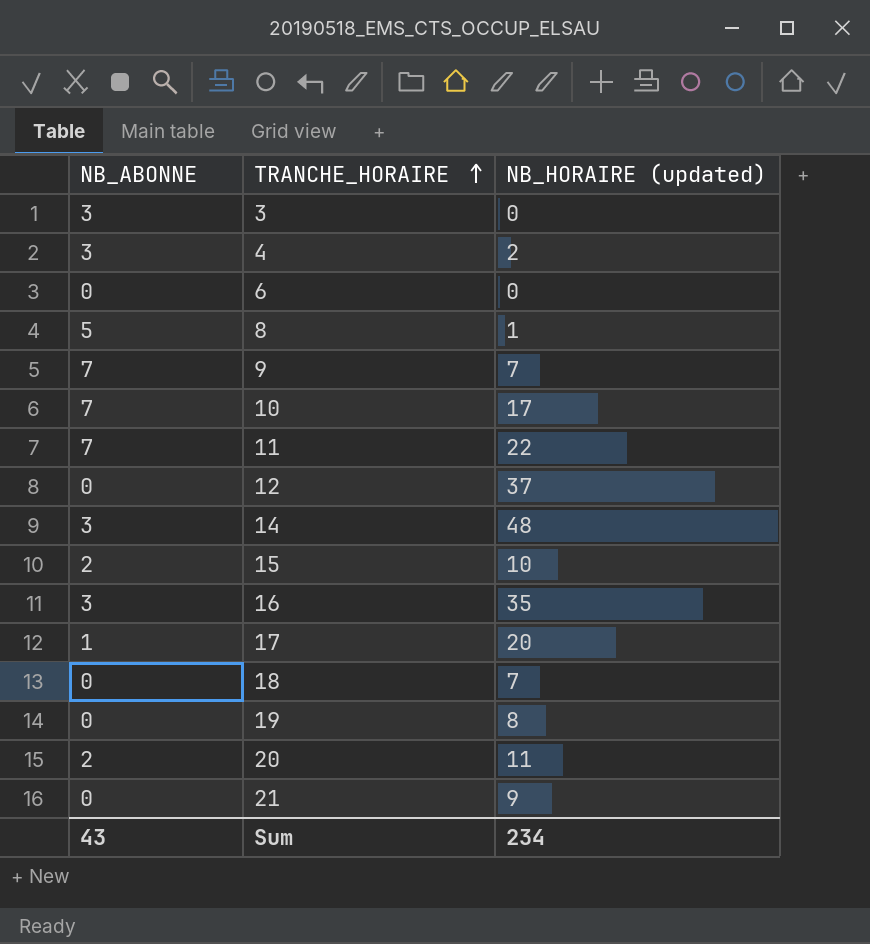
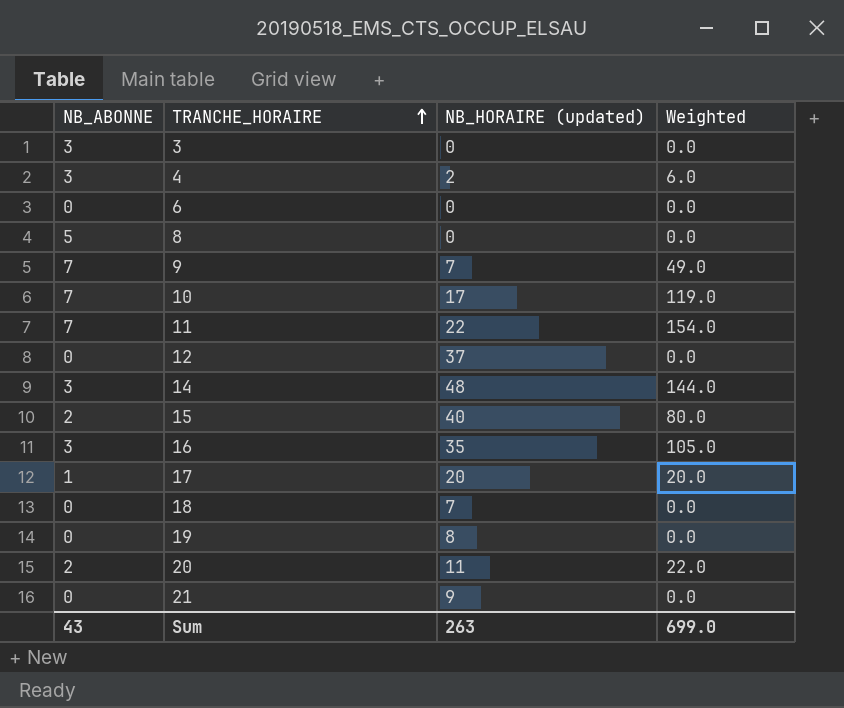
column Weighted | formula: none -> [NB_ABONNE] * [NB_HORAIRE (updated)]
8 | NB_HORAIRE (updated): 1 -> 0
15 | NB_HORAIRE (updated): 10 -> 40
Sum | NB_HORAIRE (updated): 234 -> 263

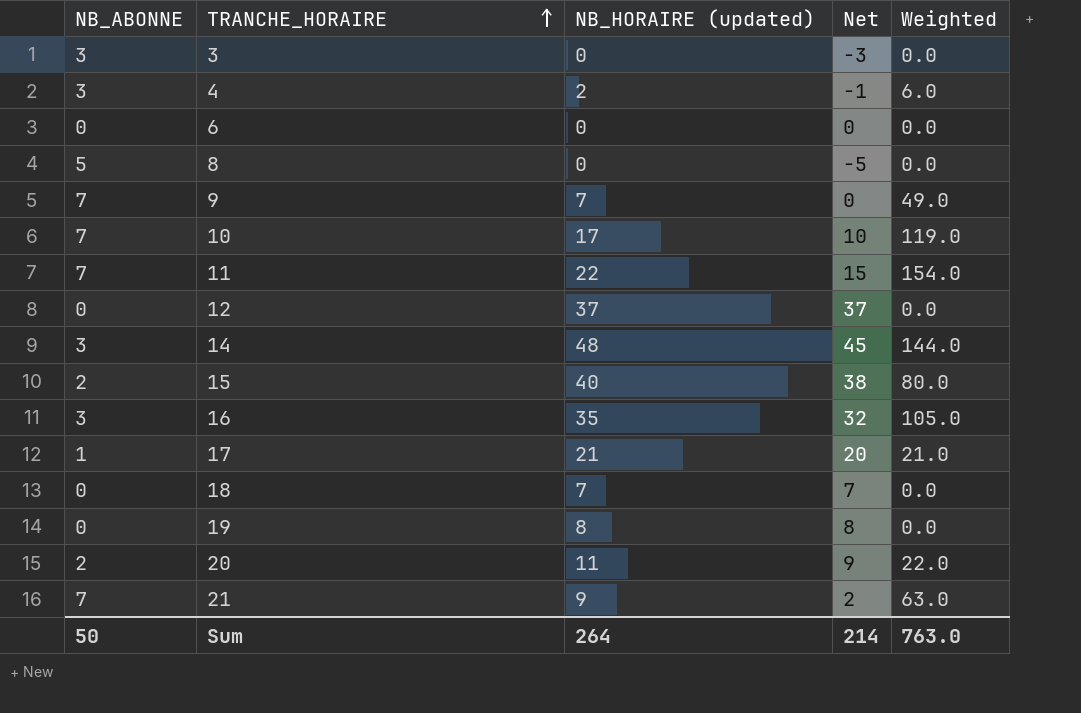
column Net | formula: none -> [NB_HORAIRE (updated)] - [NB_ABONNE]
17 | NB_HORAIRE (updated): 20 -> 21
17 | Weighted: 20.0 -> 21.0
21 | NB_ABONNE: 0 -> 7
21 | Weighted: 0.0 -> 63.0
Sum | NB_ABONNE: 43 -> 50
Sum | NB_HORAIRE (updated): 263 -> 264
Sum | Weighted: 699.0 -> 763.0

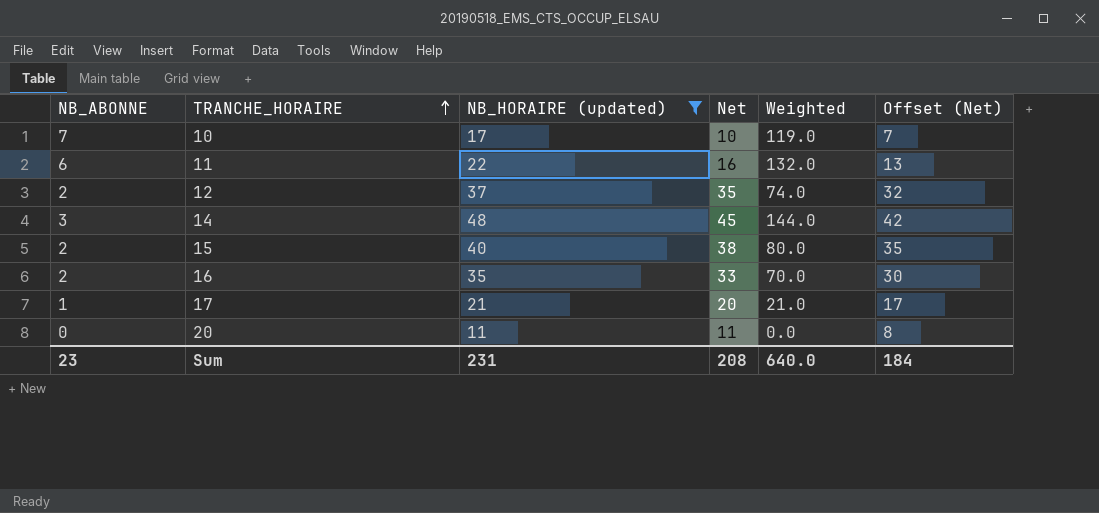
filter: none -> NB_HORAIRE (updated) >= 11
column Offset (Net) | formula: none -> [Net] - 3
11 | NB_ABONNE: 7 -> 6
11 | Net: 15 -> 16
11 | Weighted: 154.0 -> 132.0
12 | NB_ABONNE: 0 -> 2
12 | Net: 37 -> 35
12 | Weighted: 0.0 -> 74.0
16 | NB_ABONNE: 3 -> 2
16 | Net: 32 -> 33
16 | Weighted: 105.0 -> 70.0
20 | NB_ABONNE: 2 -> 0
20 | Net: 9 -> 11
20 | Weighted: 22.0 -> 0.0
Sum | NB_ABONNE: 50 -> 23
Sum | NB_HORAIRE (updated): 264 -> 231
Sum | Net: 214 -> 208
Sum | Weighted: 763.0 -> 640.0

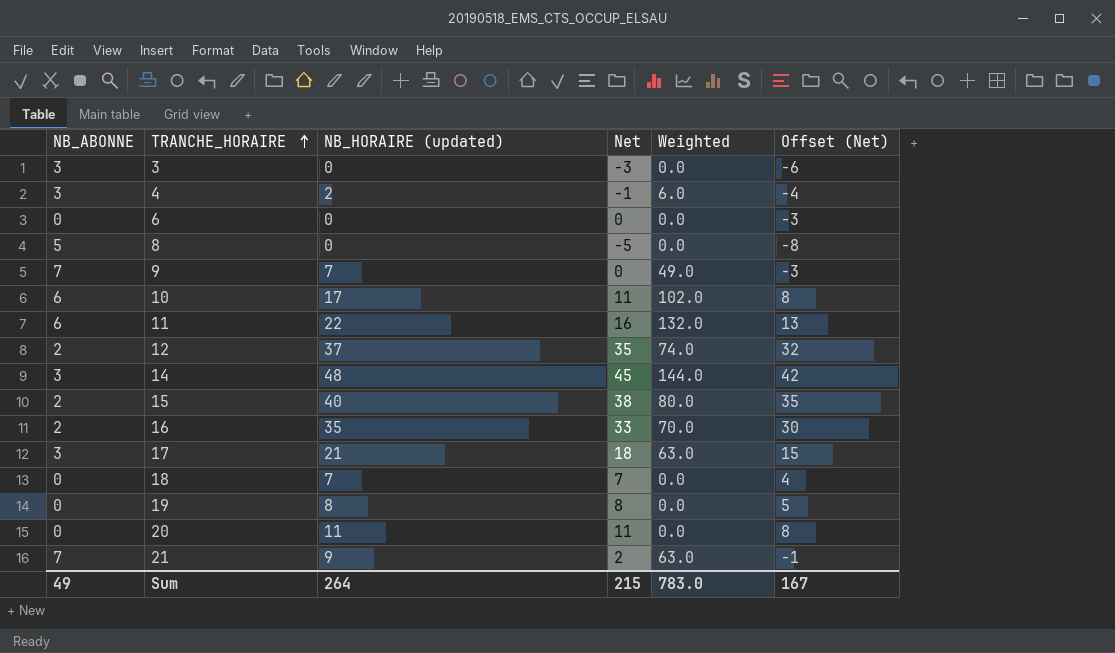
filter: NB_HORAIRE (updated) >= 11 -> none
10 | NB_ABONNE: 7 -> 6
10 | Net: 10 -> 11
10 | Weighted: 119.0 -> 102.0
10 | Offset (Net): 7 -> 8
17 | NB_ABONNE: 1 -> 3
17 | Net: 20 -> 18
17 | Weighted: 21.0 -> 63.0
17 | Offset (Net): 17 -> 15
Sum | NB_ABONNE: 23 -> 49
Sum | NB_HORAIRE (updated): 231 -> 264
Sum | Net: 208 -> 215
Sum | Weighted: 640.0 -> 783.0
Sum | Offset (Net): 184 -> 167

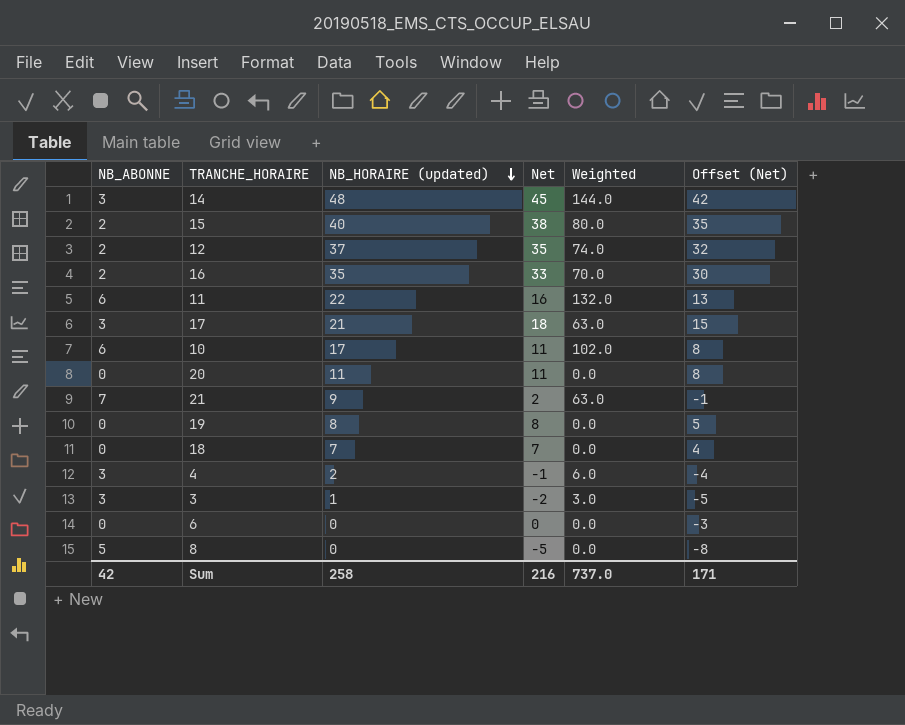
row order: TRANCHE_HORAIRE ascending -> NB_HORAIRE (updated) descending
row 9: 7 | 7 | 0 | 49.0 | -3 -> none
3 | NB_HORAIRE (updated): 0 -> 1
3 | Net: -3 -> -2
3 | Weighted: 0.0 -> 3.0
3 | Offset (Net): -6 -> -5
Sum | NB_ABONNE: 49 -> 42
Sum | NB_HORAIRE (updated): 264 -> 258
Sum | Net: 215 -> 216
Sum | Weighted: 783.0 -> 737.0
Sum | Offset (Net): 167 -> 171

